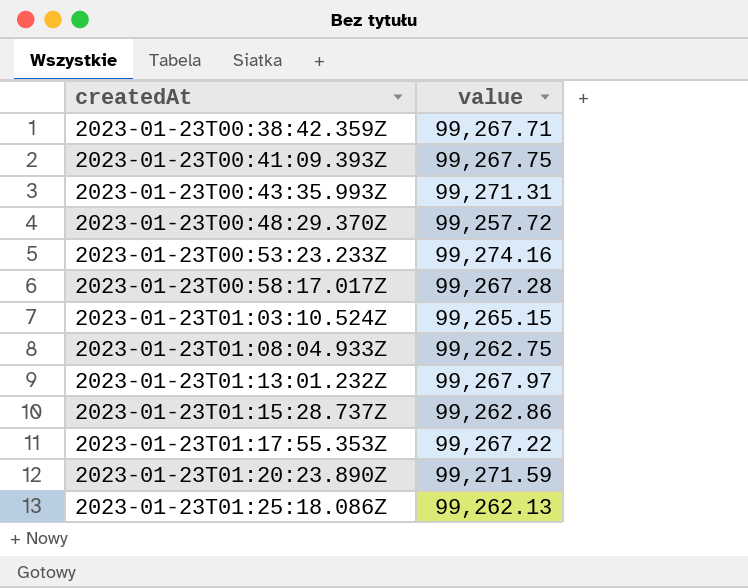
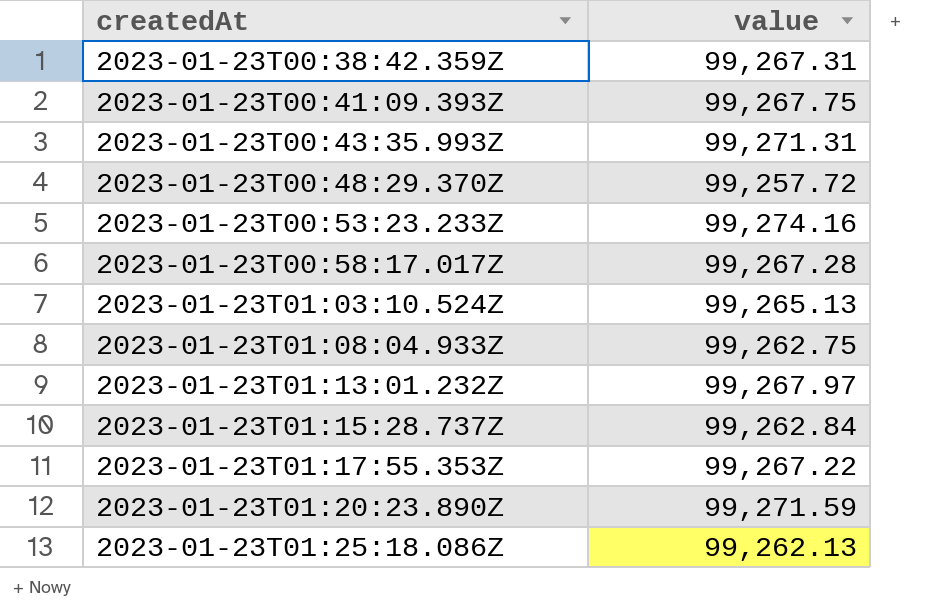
2023-01-23T00:38:42.359Z | value: 99,267.71 -> 99,267.31
2023-01-23T01:03:10.524Z | value: 99,265.15 -> 99,265.13
2023-01-23T01:15:28.737Z | value: 99,262.86 -> 99,262.84

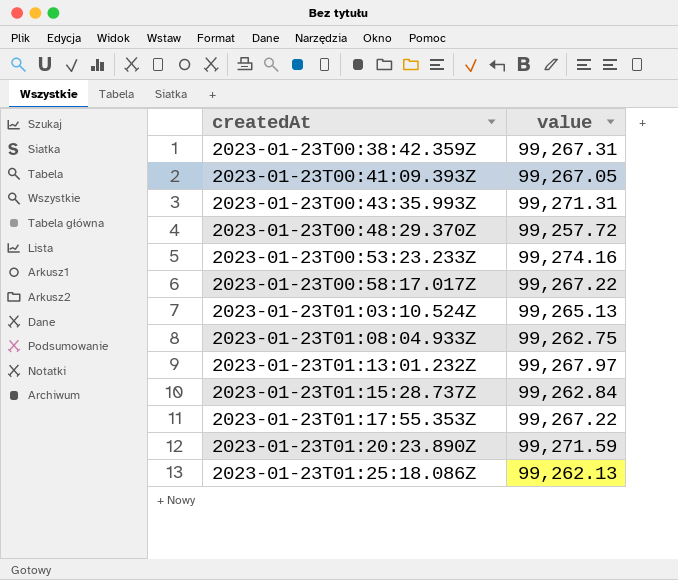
2023-01-23T00:41:09.393Z | value: 99,267.75 -> 99,267.05
2023-01-23T00:58:17.017Z | value: 99,267.28 -> 99,267.22

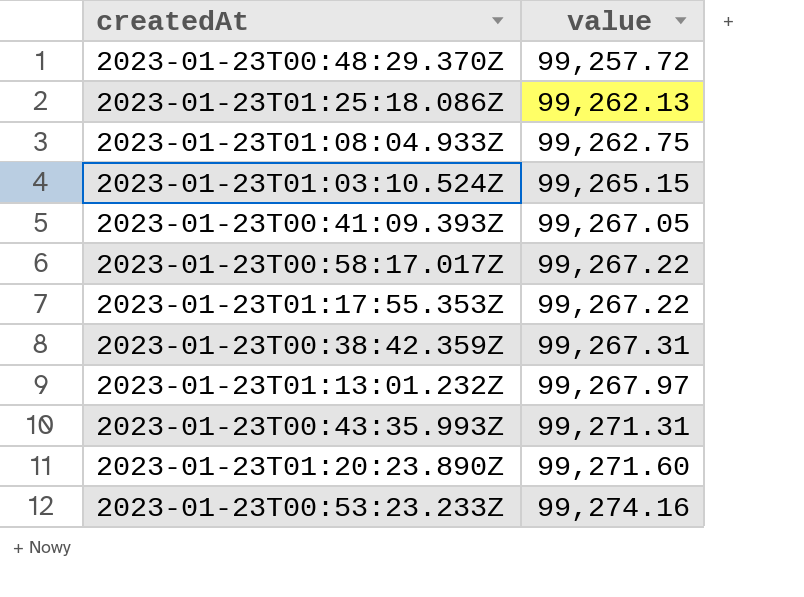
row order: createdAt ascending -> value ascending
row 2023-01-23T01:15:28.737Z: 99,262.84 -> none
2023-01-23T01:03:10.524Z | value: 99,265.13 -> 99,265.15
2023-01-23T01:20:23.890Z | value: 99,271.59 -> 99,271.60

